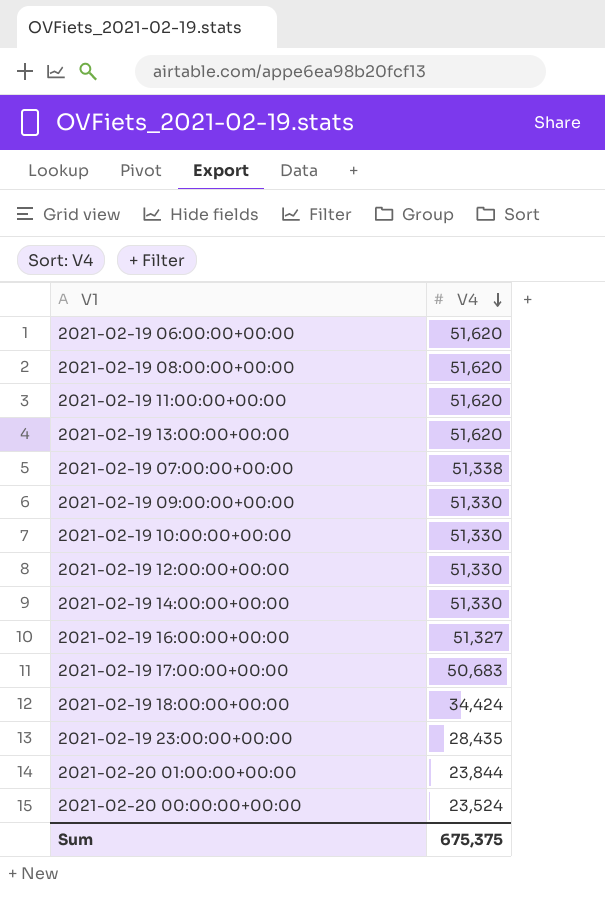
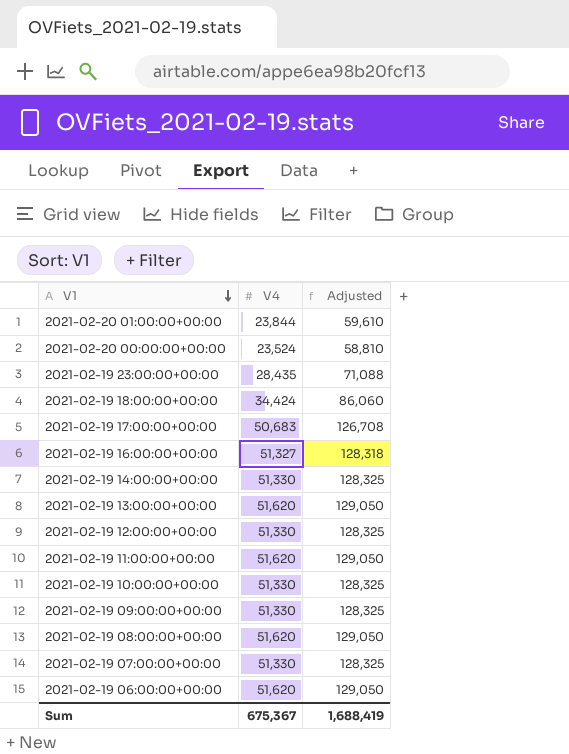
row order: V4 descending -> V1 descending
column Adjusted | formula: none -> [V4] * 2.5
2021-02-19 07:00:00+00:00 | V4: 51,338 -> 51,330
Sum | V4: 675,375 -> 675,367

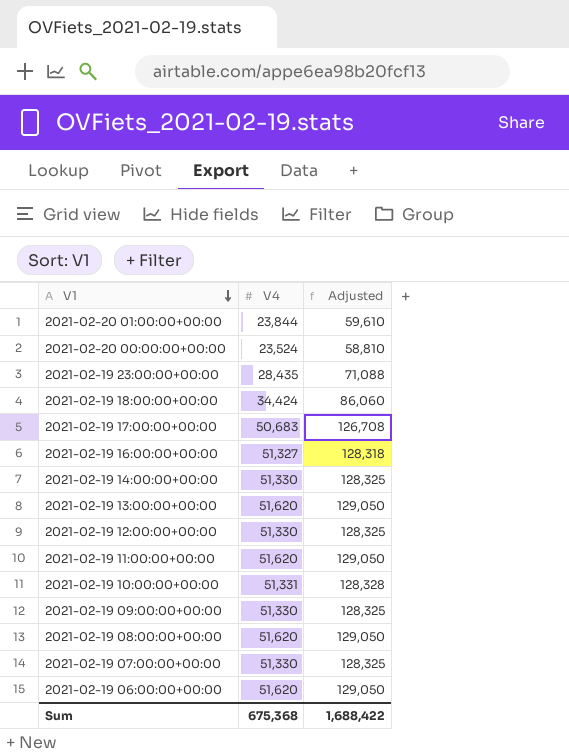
2021-02-19 10:00:00+00:00 | V4: 51,330 -> 51,331
2021-02-19 10:00:00+00:00 | Adjusted: 128,325 -> 128,328
Sum | V4: 675,367 -> 675,368
Sum | Adjusted: 1,688,419 -> 1,688,422

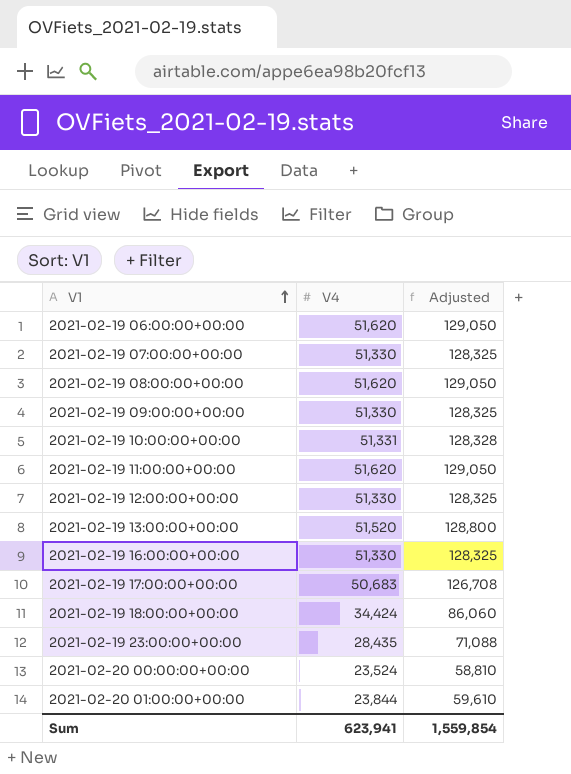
row order: V1 descending -> V1 ascending
row 2021-02-19 14:00:00+00:00: 51,330 | 128,325 -> none
2021-02-19 13:00:00+00:00 | V4: 51,620 -> 51,520
2021-02-19 13:00:00+00:00 | Adjusted: 129,050 -> 128,800
2021-02-19 16:00:00+00:00 | V4: 51,327 -> 51,330
2021-02-19 16:00:00+00:00 | Adjusted: 128,318 -> 128,325
Sum | V4: 675,368 -> 623,941
Sum | Adjusted: 1,688,422 -> 1,559,854

